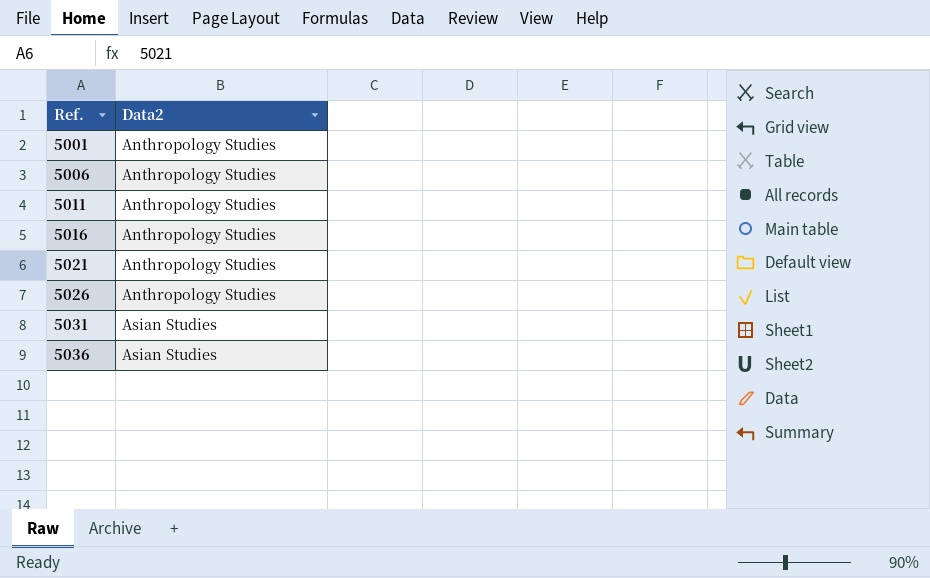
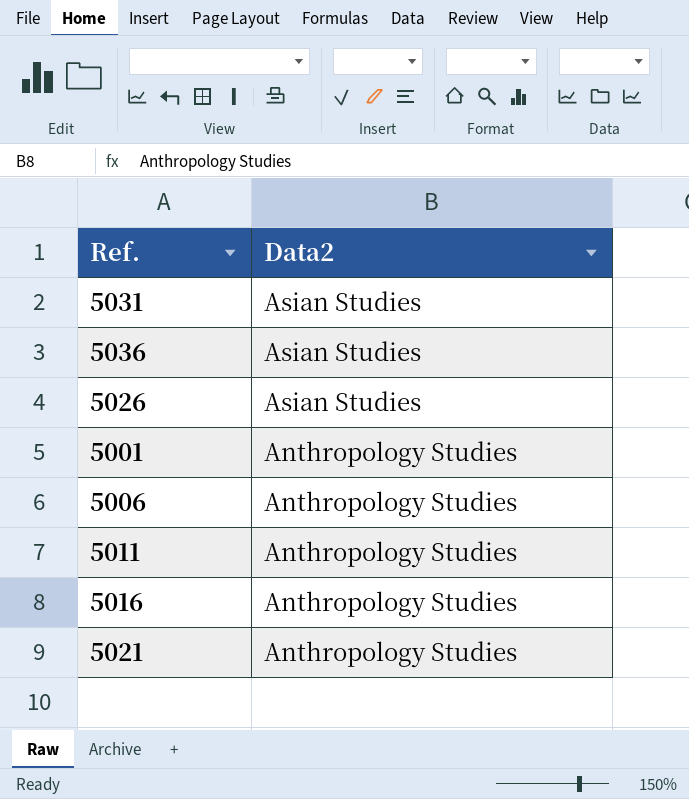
row order: Ref. ascending -> Data2 descending
5026 | Data2: Anthropology Studies -> Asian Studies

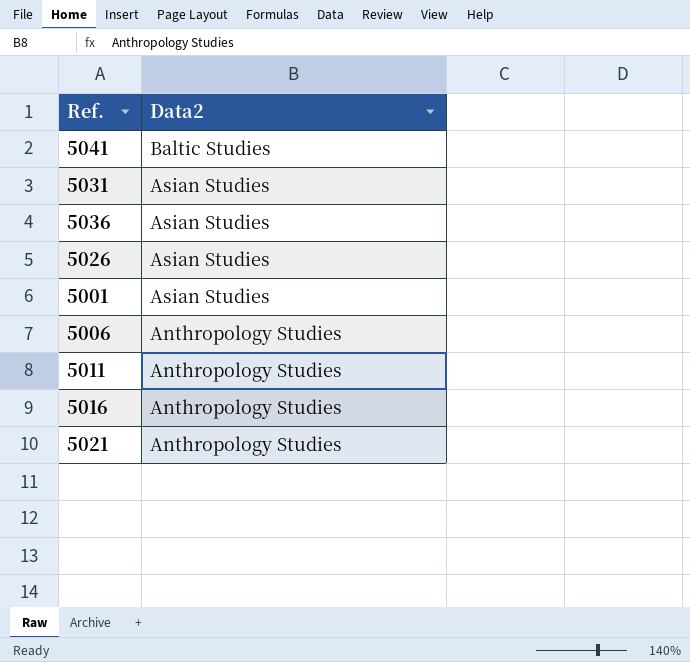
row 5041: none -> Baltic Studies
5001 | Data2: Anthropology Studies -> Asian Studies

